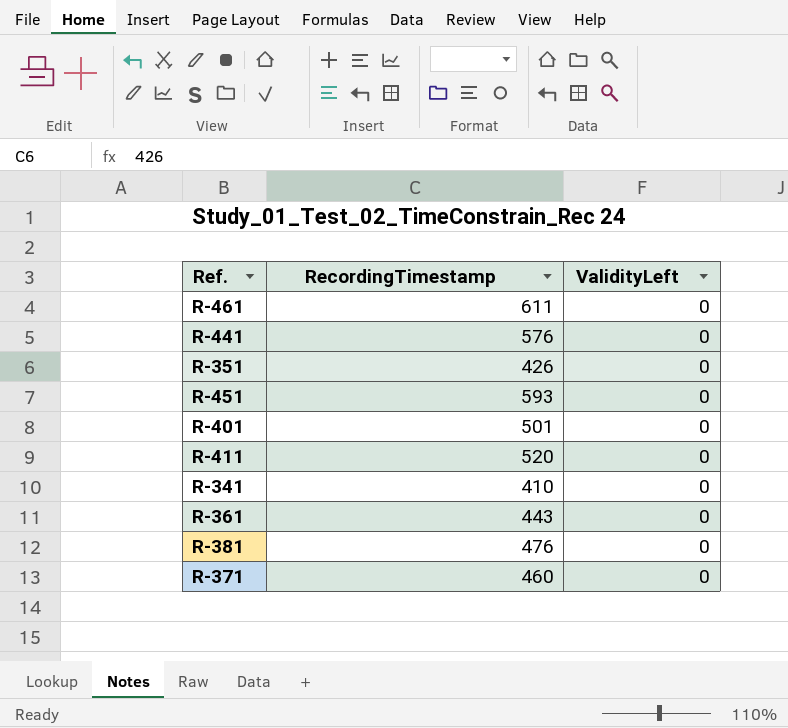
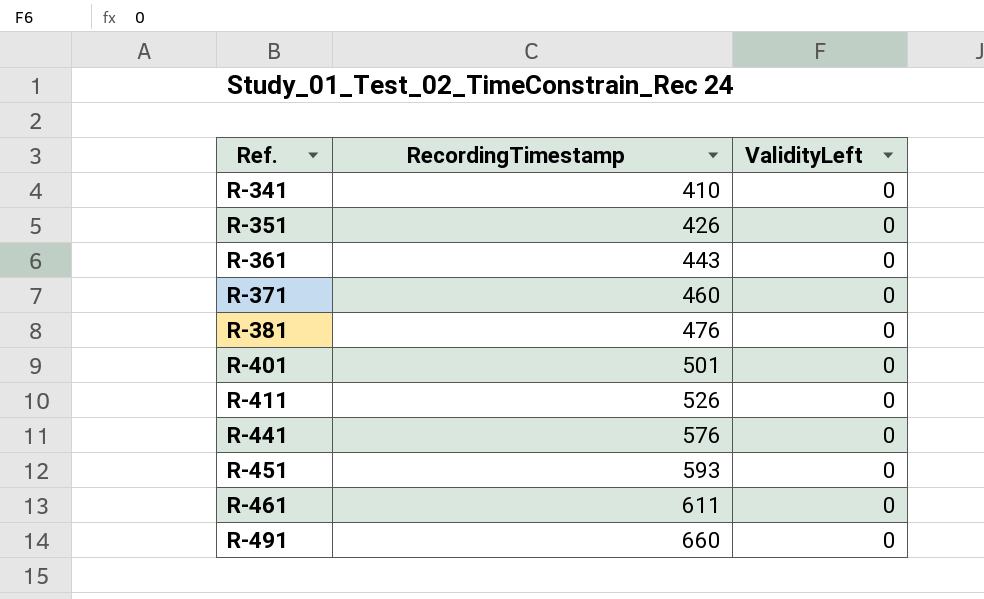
row order: none -> Ref. ascending
R-411 | RecordingTimestamp: 520 -> 526
row R-491: none -> 660 | 0

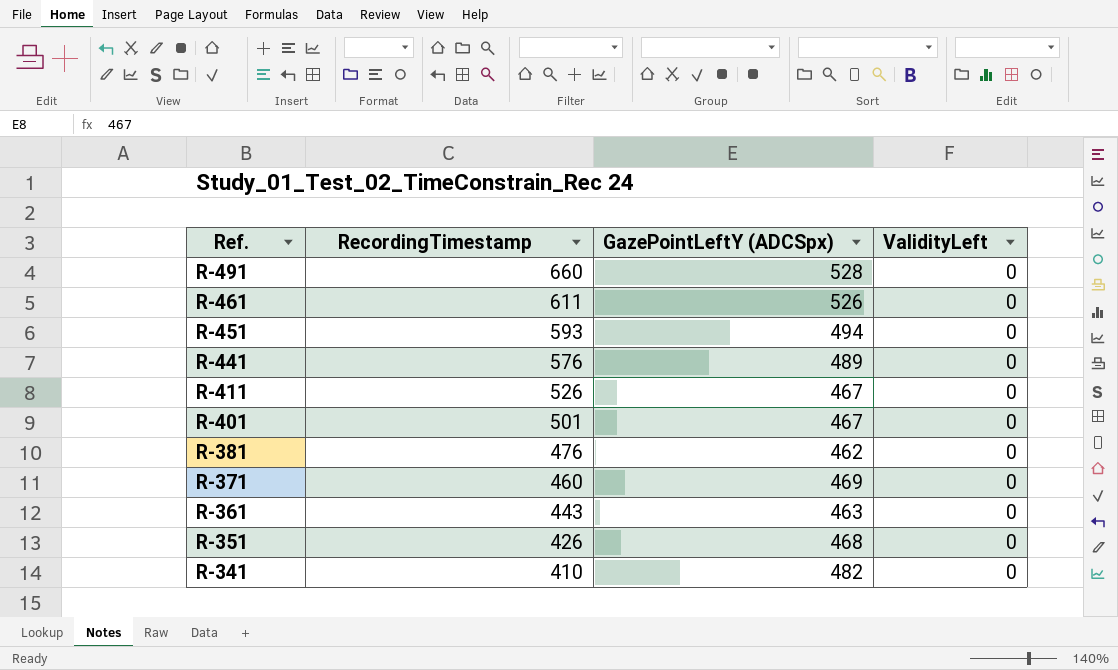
row order: Ref. ascending -> Ref. descending
column GazePointLeftY (ADCSpx) | position: none -> 3

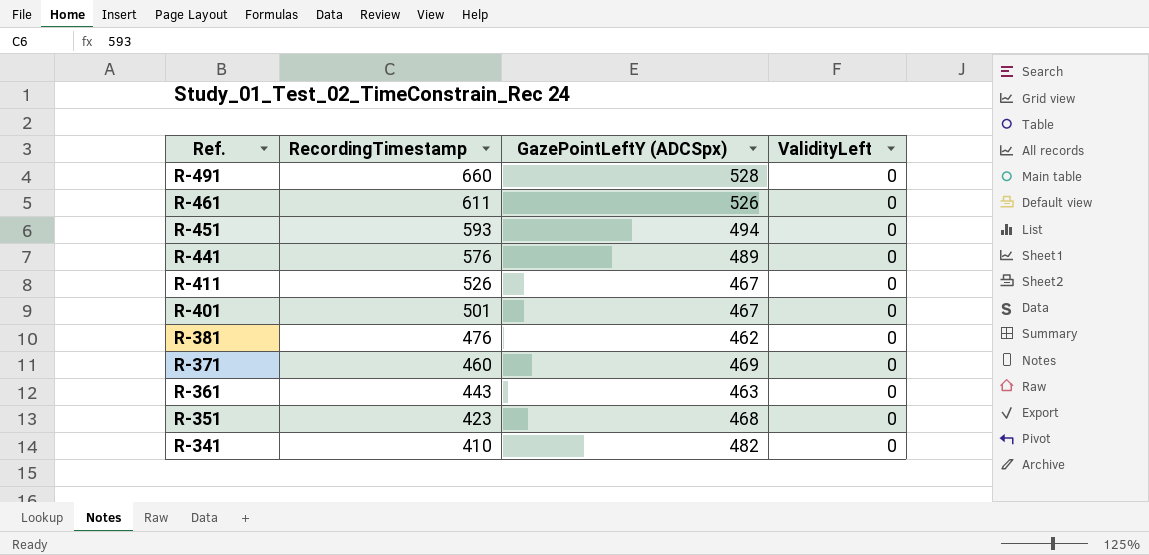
R-351 | RecordingTimestamp: 426 -> 423

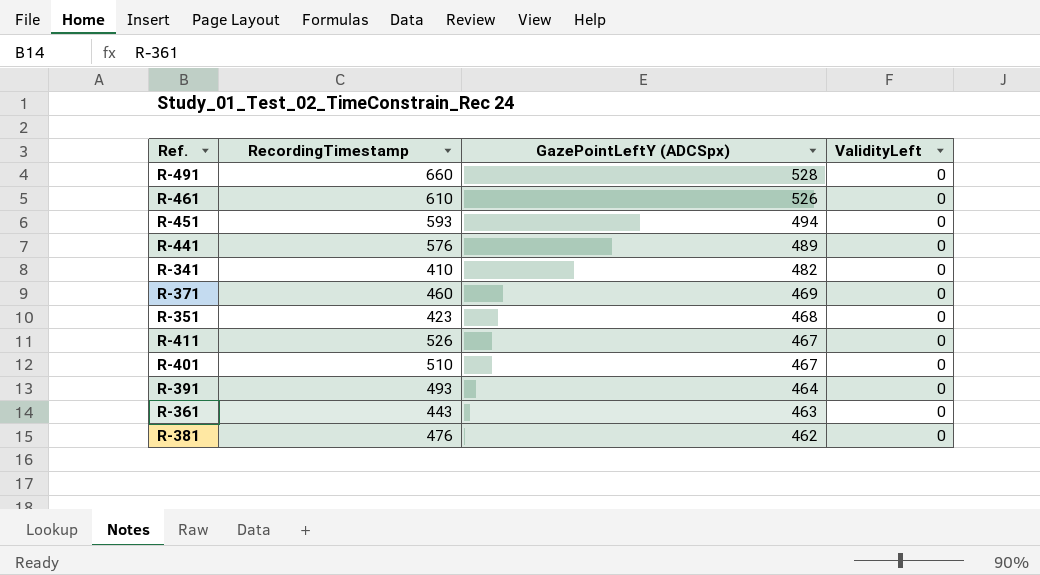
row order: Ref. descending -> GazePointLeftY (ADCSpx) descending
R-461 | RecordingTimestamp: 611 -> 610
R-401 | RecordingTimestamp: 501 -> 510
row R-391: none -> 493 | 464 | 0

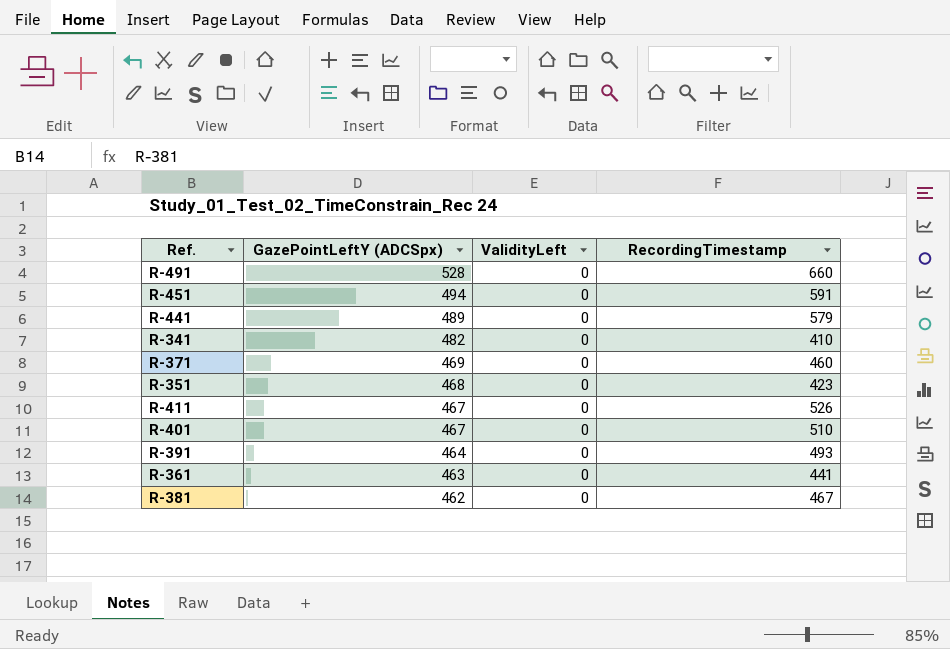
column RecordingTimestamp | position: 2 -> 4
row R-461: 610 | 526 | 0 -> none
R-451 | RecordingTimestamp: 593 -> 591
R-441 | RecordingTimestamp: 576 -> 579
R-361 | RecordingTimestamp: 443 -> 441
R-381 | RecordingTimestamp: 476 -> 467

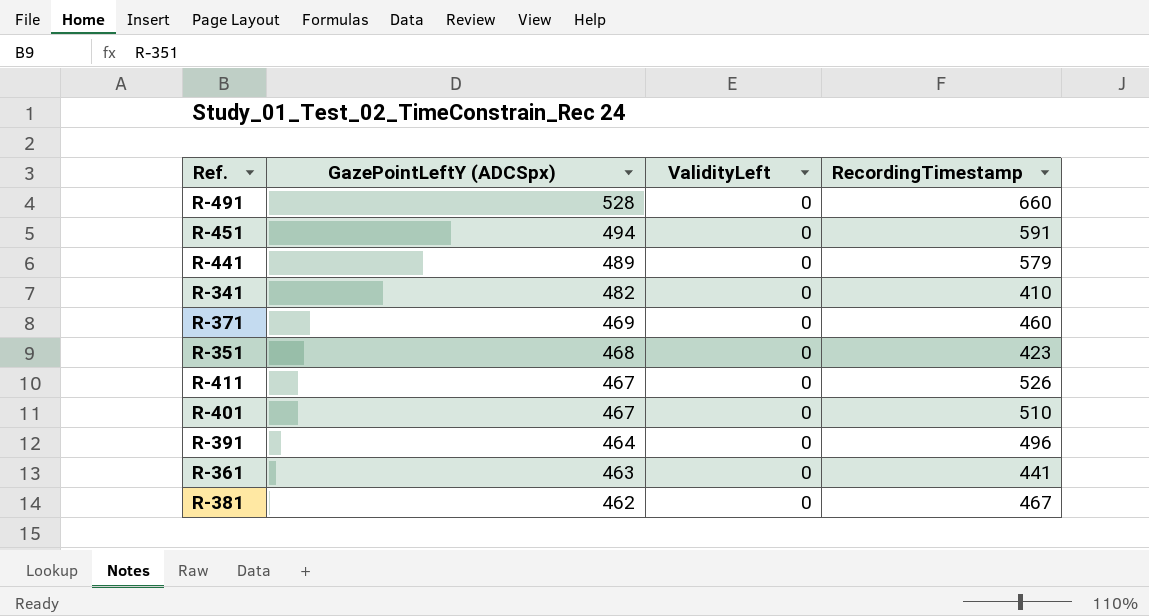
R-391 | RecordingTimestamp: 493 -> 496

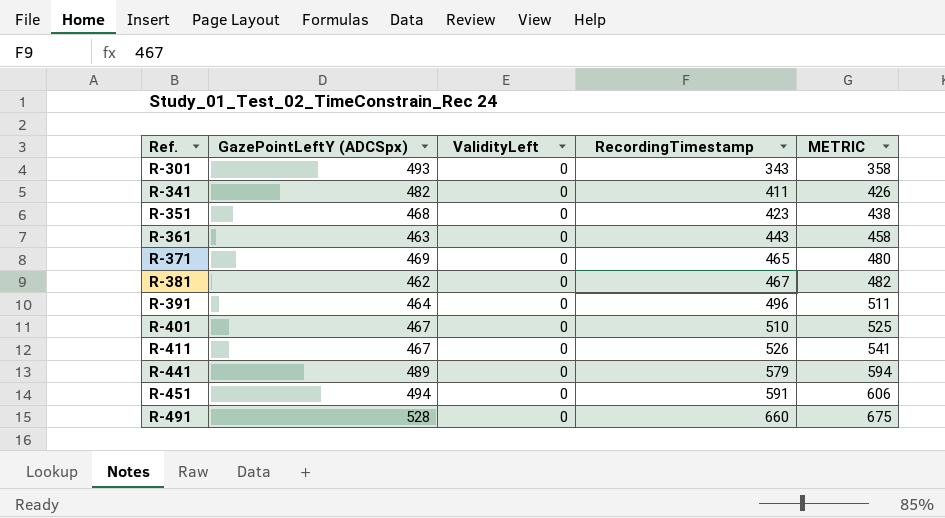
row order: GazePointLeftY (ADCSpx) descending -> Ref. ascending
column METRIC | formula: none -> [RecordingTimestamp] + 15
row R-301: none -> 493 | 0 | 343 | 358
R-341 | RecordingTimestamp: 410 -> 411
R-361 | RecordingTimestamp: 441 -> 443
R-371 | RecordingTimestamp: 460 -> 465

